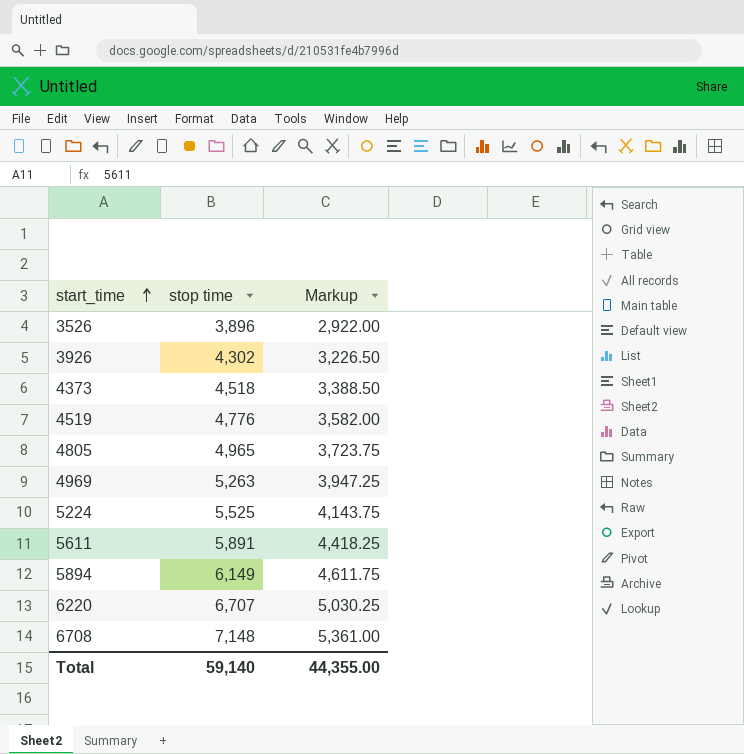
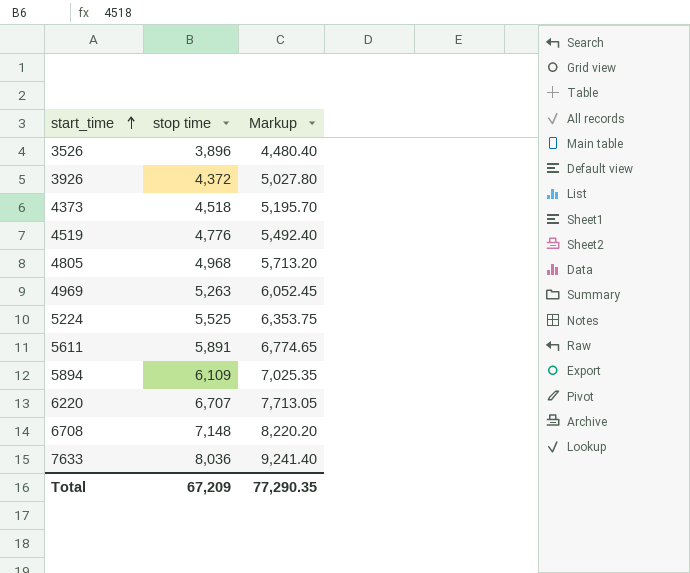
column Markup | formula: [stop time] * 0.75 -> [stop time] * 1.15
3926 | stop time: 4,302 -> 4,372
4805 | stop time: 4,965 -> 4,968
5894 | stop time: 6,149 -> 6,109
row 7633: none -> 8,036 | 9,241.40
Total | stop time: 59,140 -> 67,209
Total | Markup: 44,355.00 -> 77,290.35

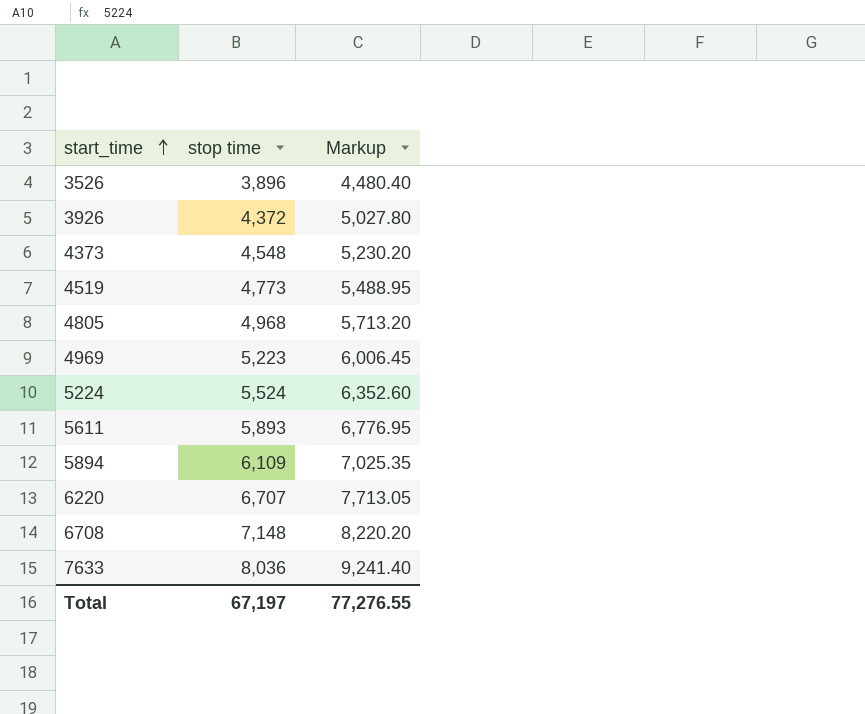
4373 | stop time: 4,518 -> 4,548
4373 | Markup: 5,195.70 -> 5,230.20
4519 | stop time: 4,776 -> 4,773
4519 | Markup: 5,492.40 -> 5,488.95
4969 | stop time: 5,263 -> 5,223
4969 | Markup: 6,052.45 -> 6,006.45
5224 | stop time: 5,525 -> 5,524
5224 | Markup: 6,353.75 -> 6,352.60
5611 | stop time: 5,891 -> 5,893
5611 | Markup: 6,774.65 -> 6,776.95
Total | stop time: 67,209 -> 67,197
Total | Markup: 77,290.35 -> 77,276.55

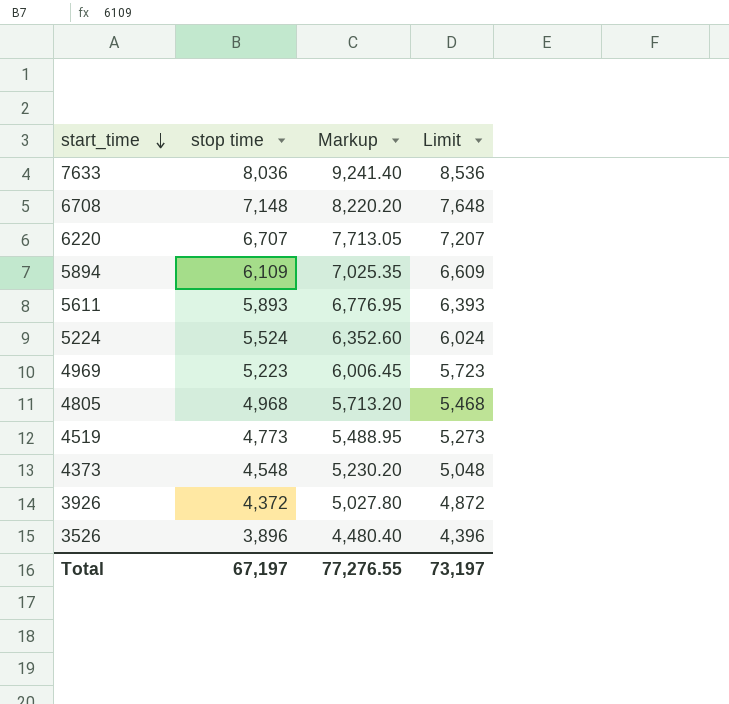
row order: start_time ascending -> start_time descending
column Limit | formula: none -> [stop time] + 500

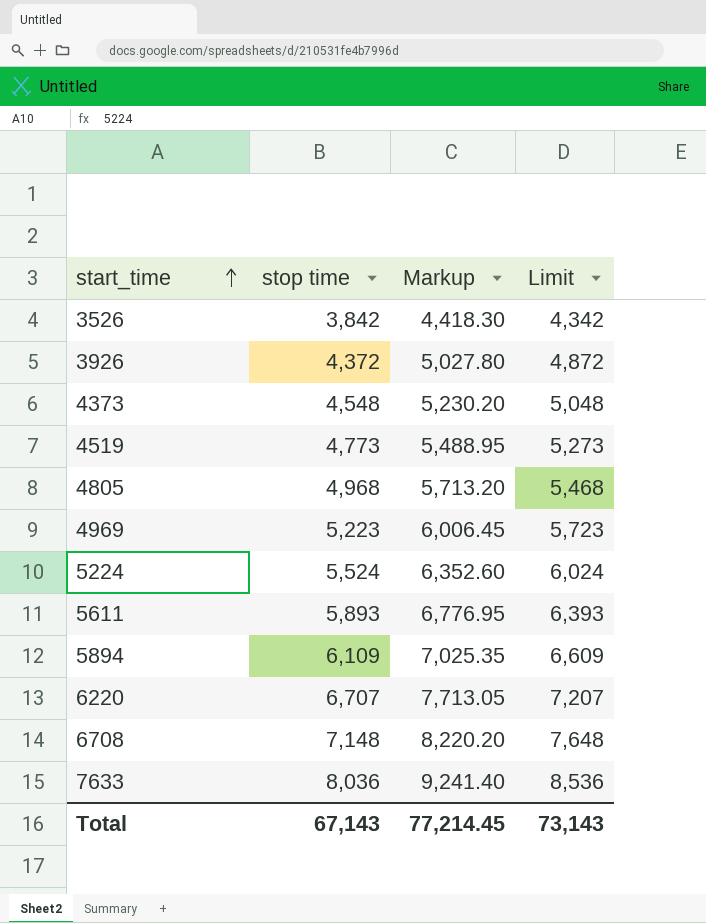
row order: start_time descending -> start_time ascending
3526 | stop time: 3,896 -> 3,842
3526 | Markup: 4,480.40 -> 4,418.30
3526 | Limit: 4,396 -> 4,342
Total | stop time: 67,197 -> 67,143
Total | Markup: 77,276.55 -> 77,214.45
Total | Limit: 73,197 -> 73,143

